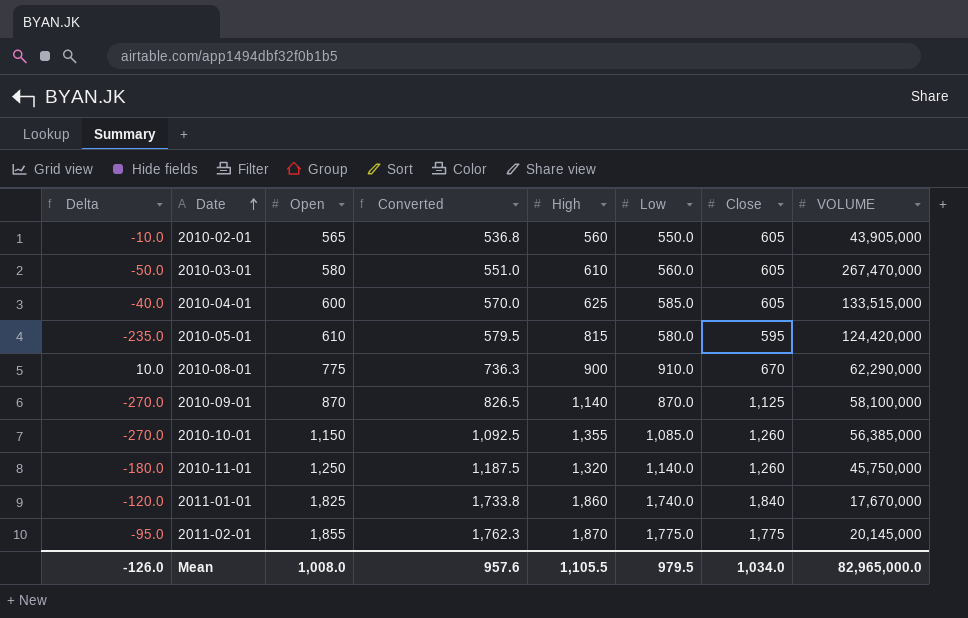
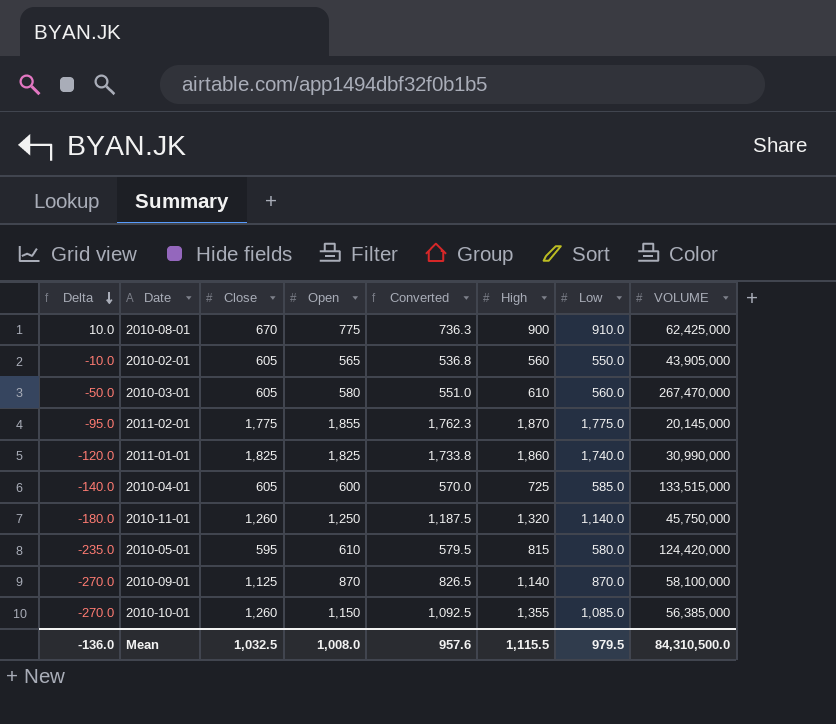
row order: Date ascending -> Delta descending
column Close | position: 7 -> 3
2010-08-01 | VOLUME: 62,290,000 -> 62,425,000
2011-01-01 | Close: 1,840 -> 1,825
2011-01-01 | VOLUME: 17,670,000 -> 30,990,000
2010-04-01 | Delta: -40.0 -> -140.0
2010-04-01 | High: 625 -> 725
Mean | Delta: -126.0 -> -136.0
Mean | Close: 1,034.0 -> 1,032.5
Mean | High: 1,105.5 -> 1,115.5
Mean | VOLUME: 82,965,000.0 -> 84,310,500.0

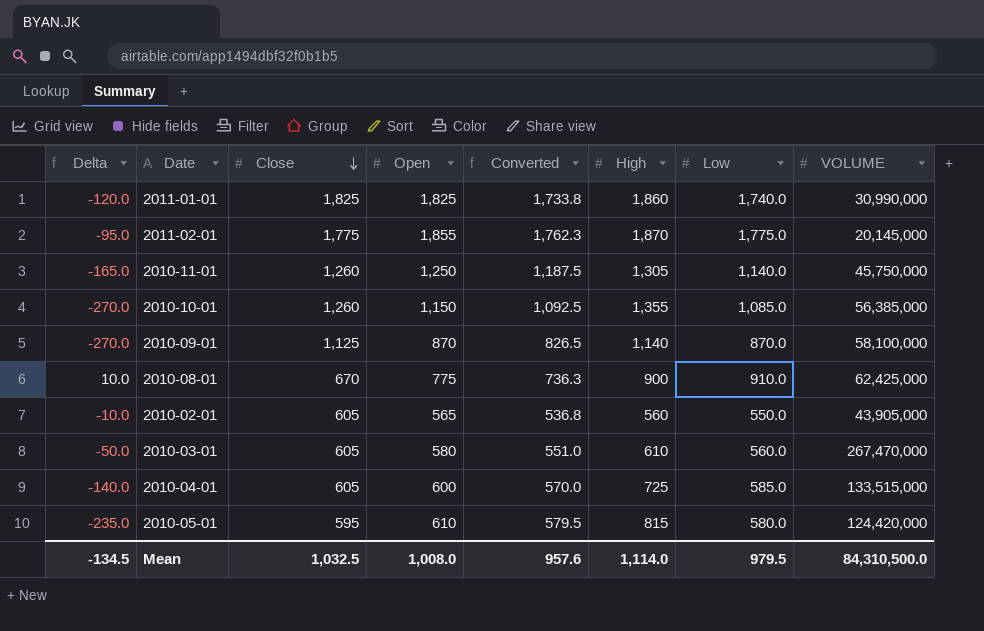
row order: Delta descending -> Close descending
2010-11-01 | Delta: -180.0 -> -165.0
2010-11-01 | High: 1,320 -> 1,305
Mean | Delta: -136.0 -> -134.5
Mean | High: 1,115.5 -> 1,114.0

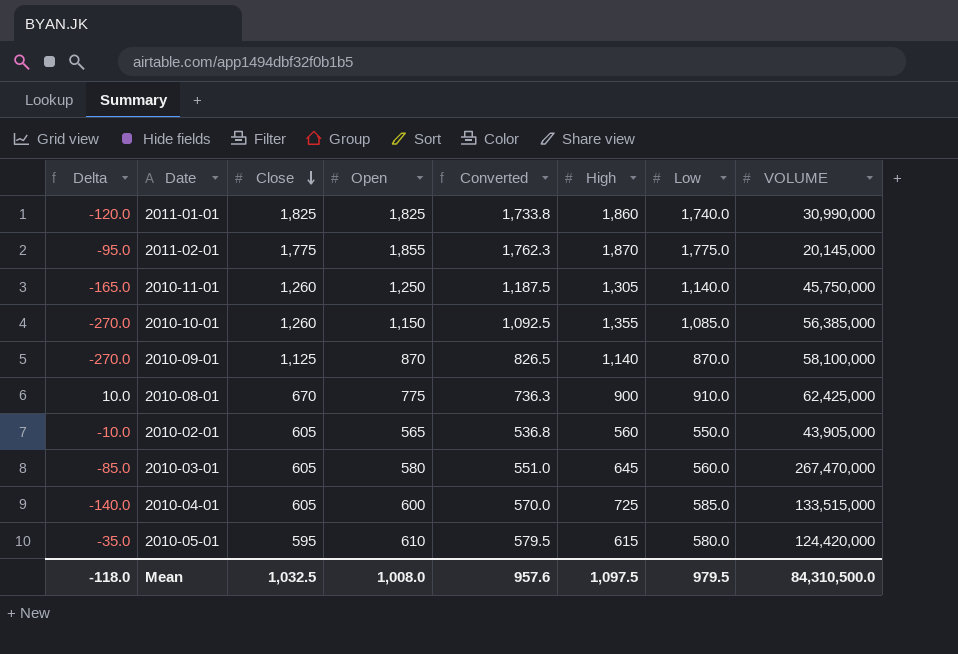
2010-03-01 | Delta: -50.0 -> -85.0
2010-03-01 | High: 610 -> 645
2010-05-01 | Delta: -235.0 -> -35.0
2010-05-01 | High: 815 -> 615
Mean | Delta: -134.5 -> -118.0
Mean | High: 1,114.0 -> 1,097.5

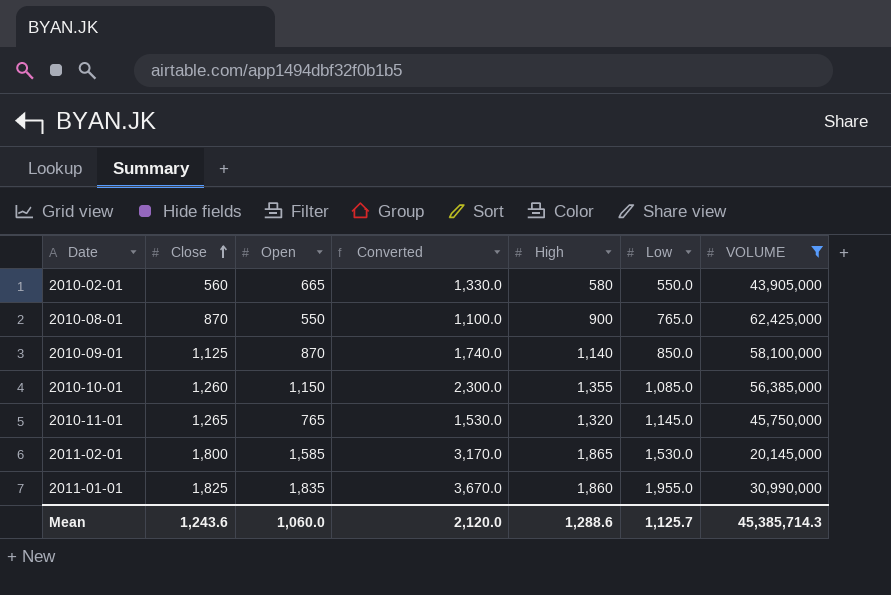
filter: none -> VOLUME <= 62,425,000
row order: Close descending -> Close ascending
column Delta | formula: [Low] - [High] -> none
column Converted | formula: [Open] * 0.95 -> [Open] * 2
2010-02-01 | Close: 605 -> 560
2010-02-01 | Open: 565 -> 665
2010-02-01 | High: 560 -> 580
2010-08-01 | Close: 670 -> 870
2010-08-01 | Open: 775 -> 550
2010-08-01 | Low: 910.0 -> 765.0
2010-09-01 | Low: 870.0 -> 850.0
2010-11-01 | Close: 1,260 -> 1,265
2010-11-01 | Open: 1,250 -> 765
2010-11-01 | High: 1,305 -> 1,320
2010-11-01 | Low: 1,140.0 -> 1,145.0
2011-02-01 | Close: 1,775 -> 1,800
2011-02-01 | Open: 1,855 -> 1,585
2011-02-01 | High: 1,870 -> 1,865
2011-02-01 | Low: 1,775.0 -> 1,530.0
2011-01-01 | Open: 1,825 -> 1,835
2011-01-01 | Low: 1,740.0 -> 1,955.0
Mean | Close: 1,032.5 -> 1,243.6
Mean | Open: 1,008.0 -> 1,060.0
Mean | Converted: 957.6 -> 2,120.0
Mean | High: 1,097.5 -> 1,288.6
Mean | Low: 979.5 -> 1,125.7
Mean | VOLUME: 84,310,500.0 -> 45,385,714.3

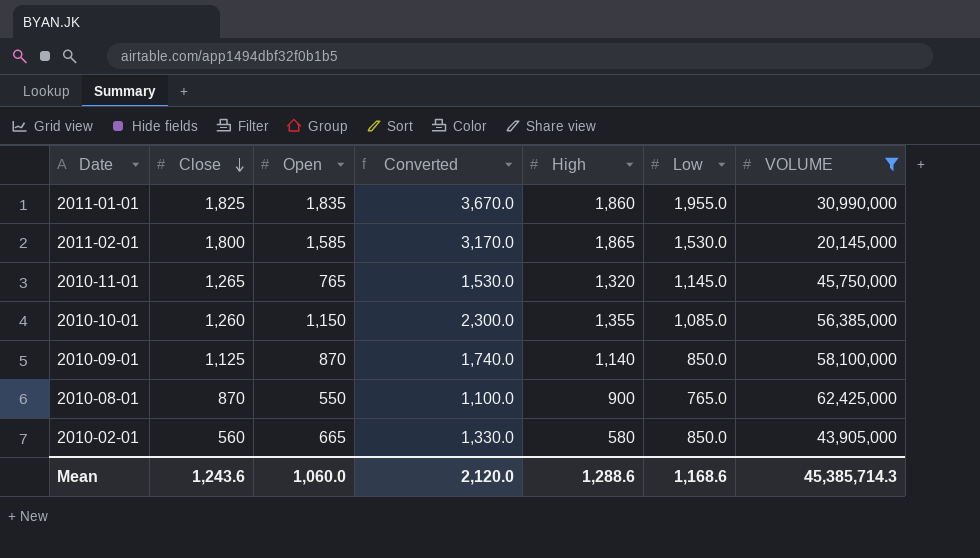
row order: Close ascending -> Close descending
2010-02-01 | Low: 550.0 -> 850.0
Mean | Low: 1,125.7 -> 1,168.6

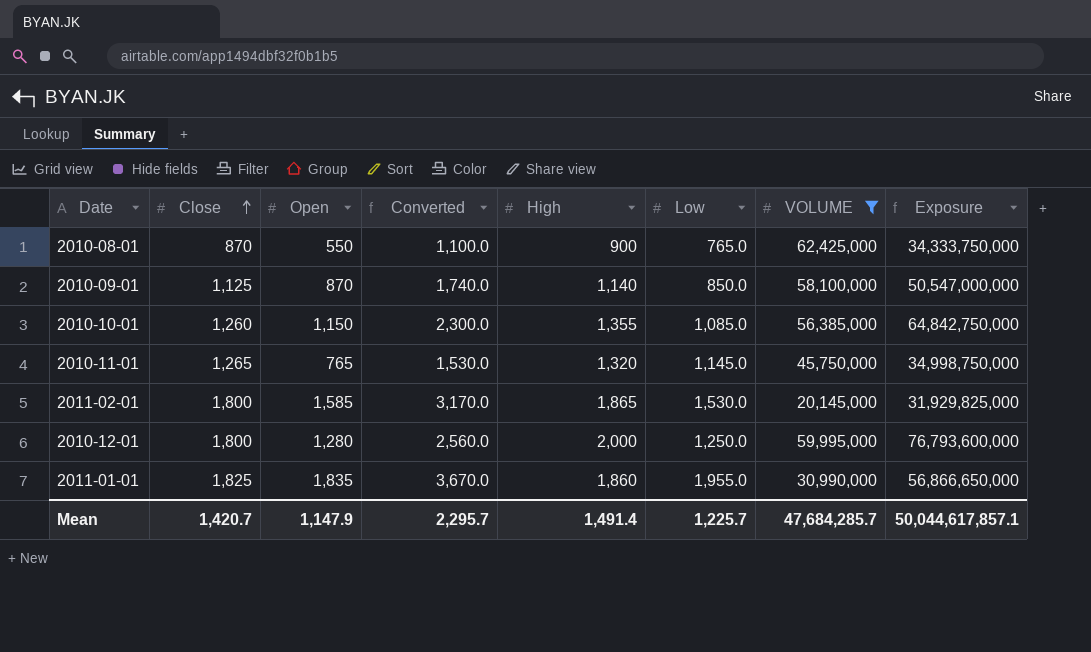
row order: Close descending -> Close ascending
column Exposure | formula: none -> [Open] * [VOLUME]
row 2010-02-01: 560 | 665 | 1,330.0 | 580 | 850.0 | 43,905,000 -> none
row 2010-12-01: none -> 1,800 | 1,280 | 2,560.0 | 2,000 | 1,250.0 | 59,995,000 | 76,793,600,000
Mean | Close: 1,243.6 -> 1,420.7
Mean | Open: 1,060.0 -> 1,147.9
Mean | Converted: 2,120.0 -> 2,295.7
Mean | High: 1,288.6 -> 1,491.4
Mean | Low: 1,168.6 -> 1,225.7
Mean | VOLUME: 45,385,714.3 -> 47,684,285.7

